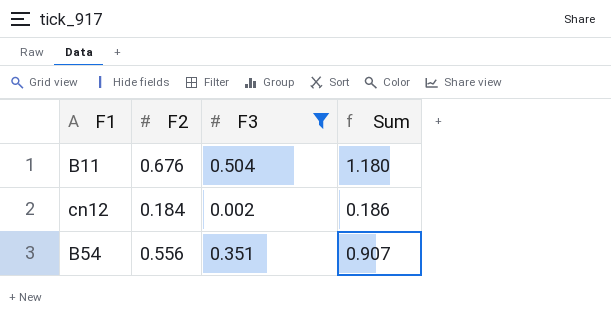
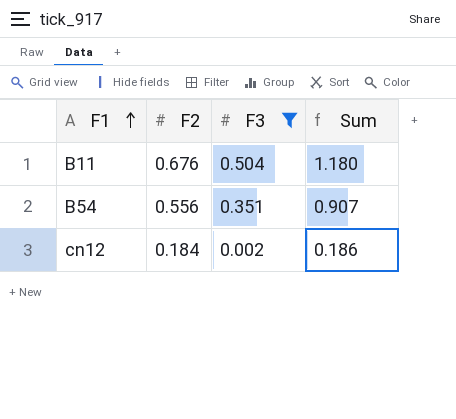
row order: none -> F1 ascending

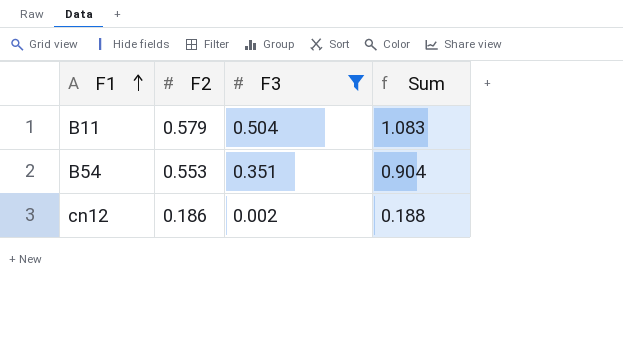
B11 | F2: 0.676 -> 0.579
B11 | Sum: 1.180 -> 1.083
B54 | F2: 0.556 -> 0.553
B54 | Sum: 0.907 -> 0.904
cn12 | F2: 0.184 -> 0.186
cn12 | Sum: 0.186 -> 0.188

